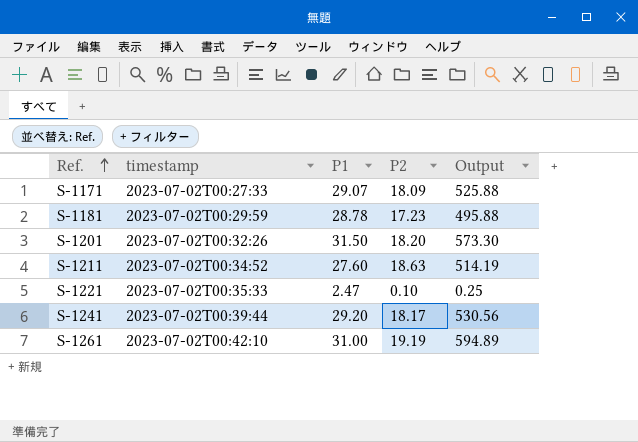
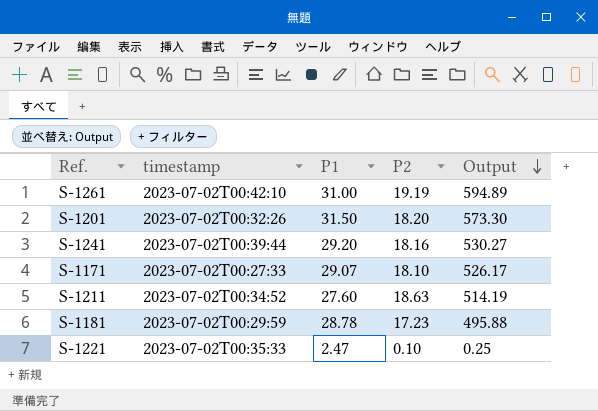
row order: Ref. ascending -> Output descending
S-1241 | P2: 18.17 -> 18.16
S-1241 | Output: 530.56 -> 530.27
S-1171 | P2: 18.09 -> 18.10
S-1171 | Output: 525.88 -> 526.17

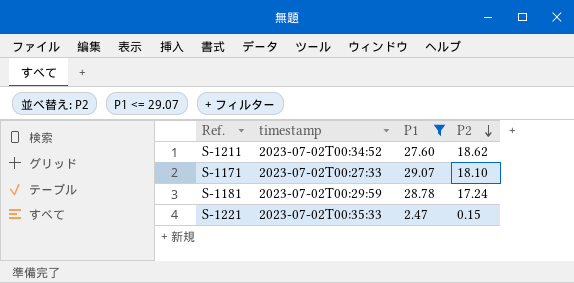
filter: none -> P1 <= 29.07
row order: Output descending -> P2 descending
column Output | formula: [P1] * [P2] -> none
S-1211 | P2: 18.63 -> 18.62
S-1181 | P2: 17.23 -> 17.24
S-1221 | P2: 0.10 -> 0.15

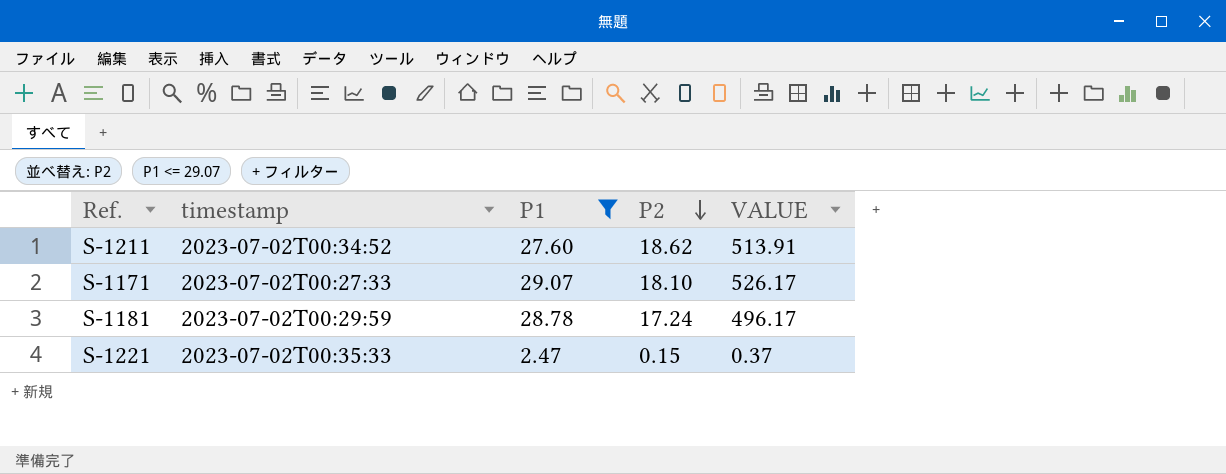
column VALUE | formula: none -> [P1] * [P2]

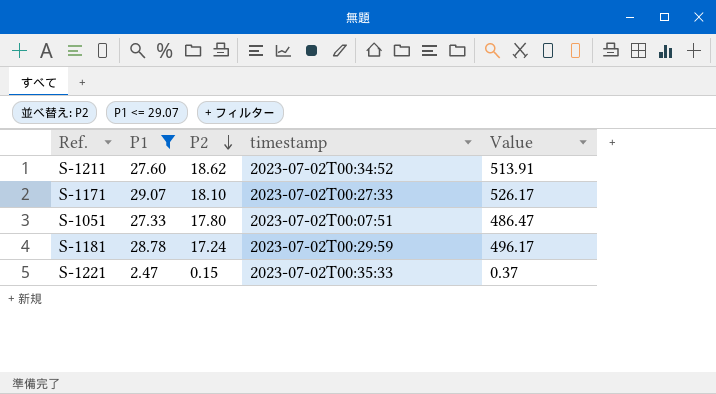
column timestamp | position: 2 -> 4
column name: VALUE -> Value
row S-1051: none -> 27.33 | 17.80 | 2023-07-02T00:07:51 | 486.47

